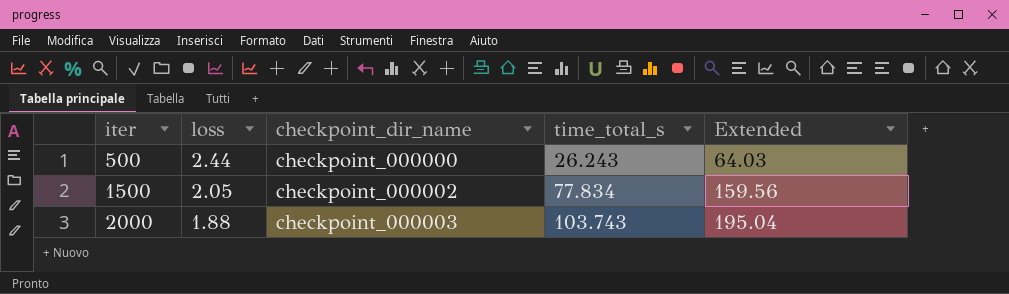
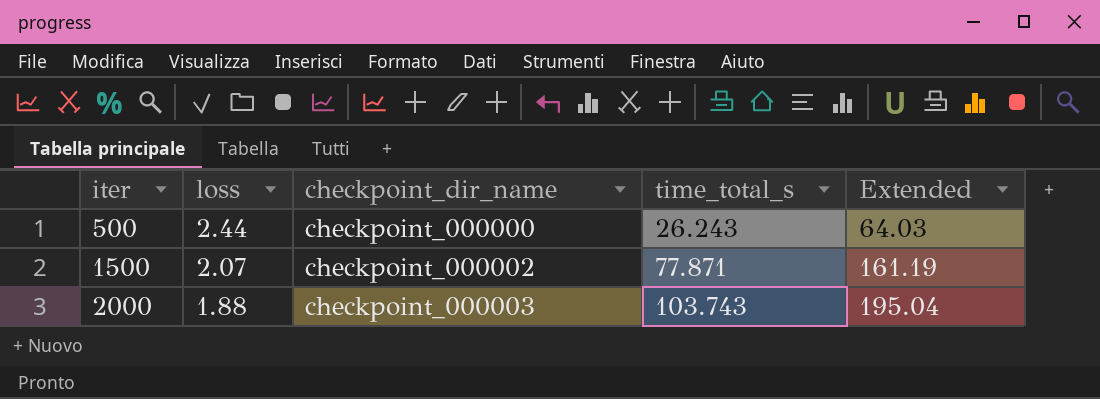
1500 | loss: 2.05 -> 2.07
1500 | time_total_s: 77.834 -> 77.871
1500 | Extended: 159.56 -> 161.19

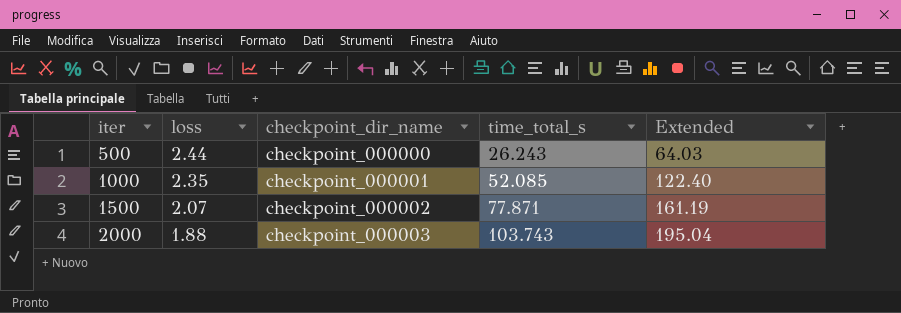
row 1000: none -> 2.35 | checkpoint_000001 | 52.085 | 122.40

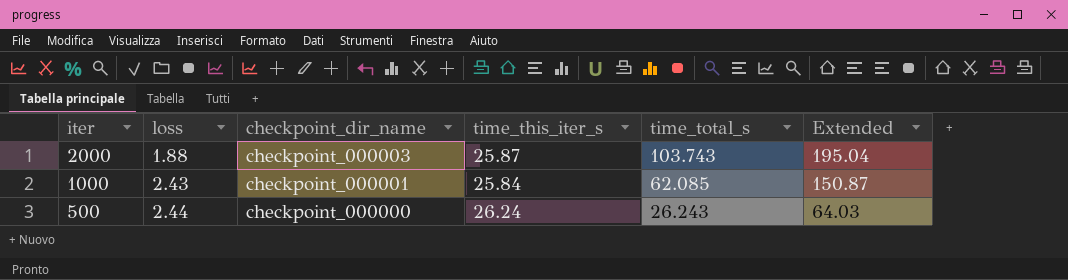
row order: iter ascending -> iter descending
column time_this_iter_s | position: none -> 4
row 1500: 2.07 | checkpoint_000002 | 77.871 | 161.19 -> none
1000 | loss: 2.35 -> 2.43
1000 | time_total_s: 52.085 -> 62.085
1000 | Extended: 122.40 -> 150.87

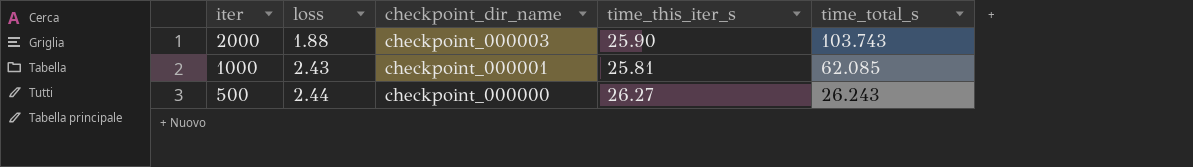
column Extended | formula: [loss] * [time_total_s] -> none
2000 | time_this_iter_s: 25.87 -> 25.90
1000 | time_this_iter_s: 25.84 -> 25.81
500 | time_this_iter_s: 26.24 -> 26.27

